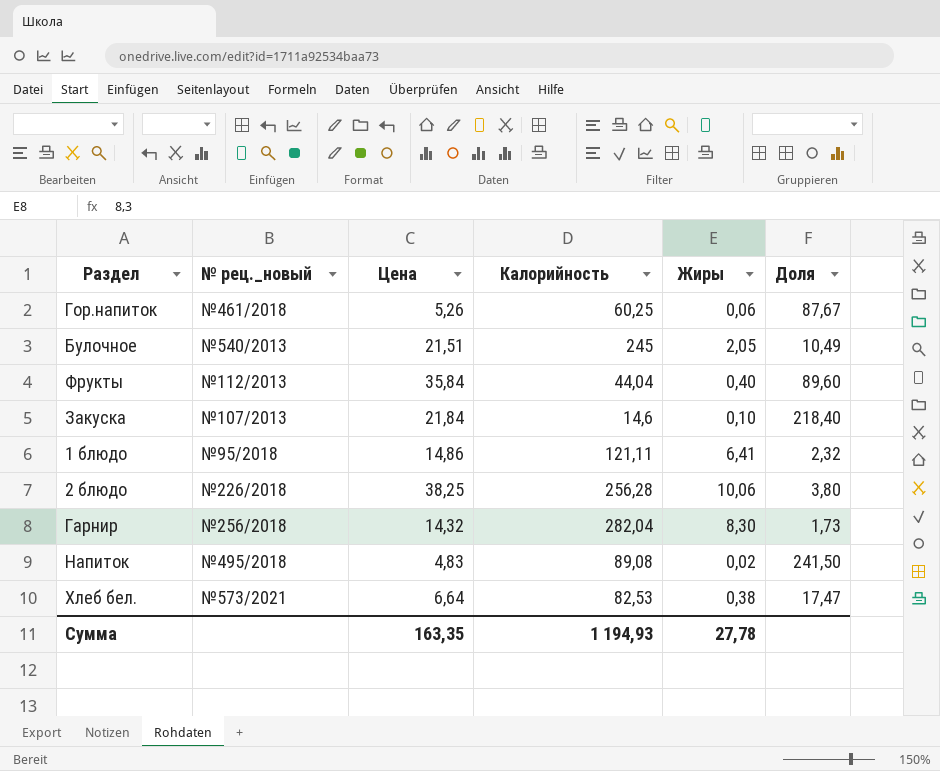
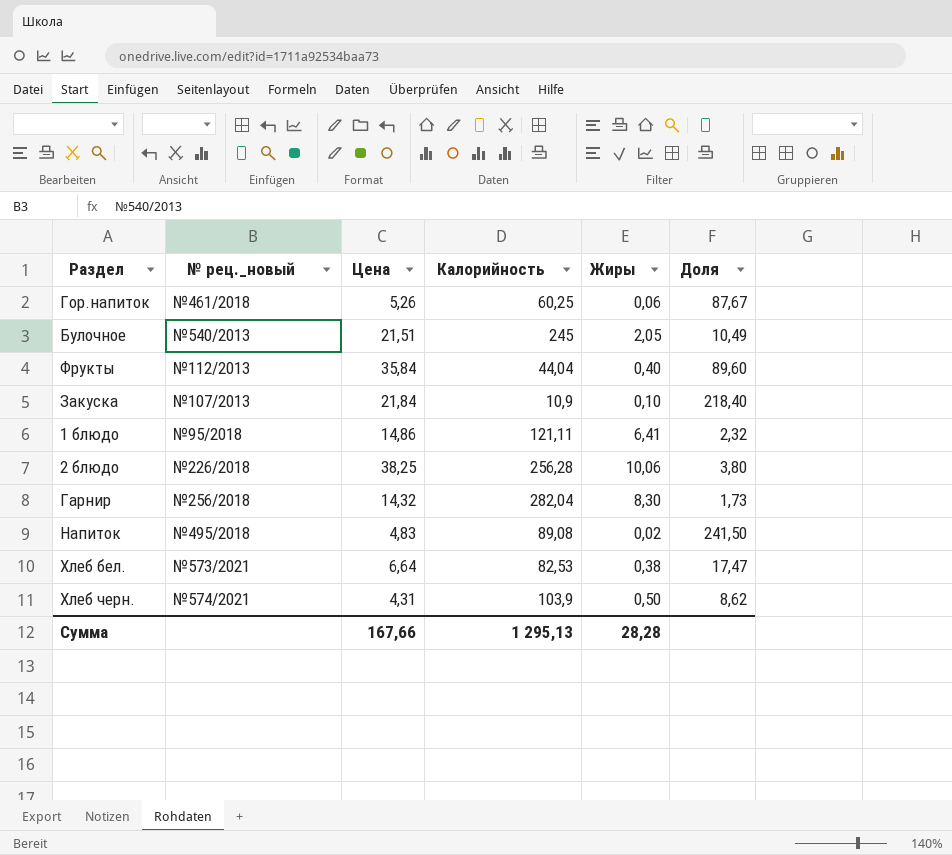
Закуска | Калорийность: 14,6 -> 10,9
row Хлеб черн.: none -> №574/2021 | 4,31 | 103,9 | 0,50 | 8,62
Сумма | Цена: 163,35 -> 167,66
Сумма | Калорийность: 1 194,93 -> 1 295,13
Сумма | Жиры: 27,78 -> 28,28

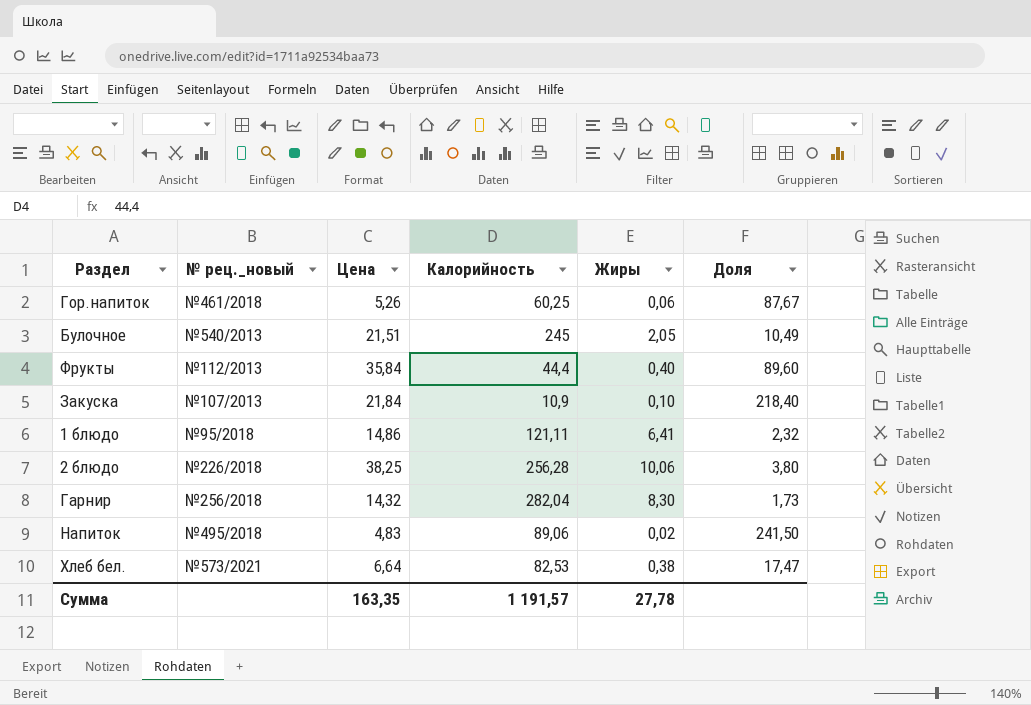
row Хлеб черн.: №574/2021 | 4,31 | 103,9 | 0,50 | 8,62 -> none
Фрукты | Калорийность: 44,04 -> 44,4
Напиток | Калорийность: 89,08 -> 89,06
Сумма | Цена: 167,66 -> 163,35
Сумма | Калорийность: 1 295,13 -> 1 191,57
Сумма | Жиры: 28,28 -> 27,78

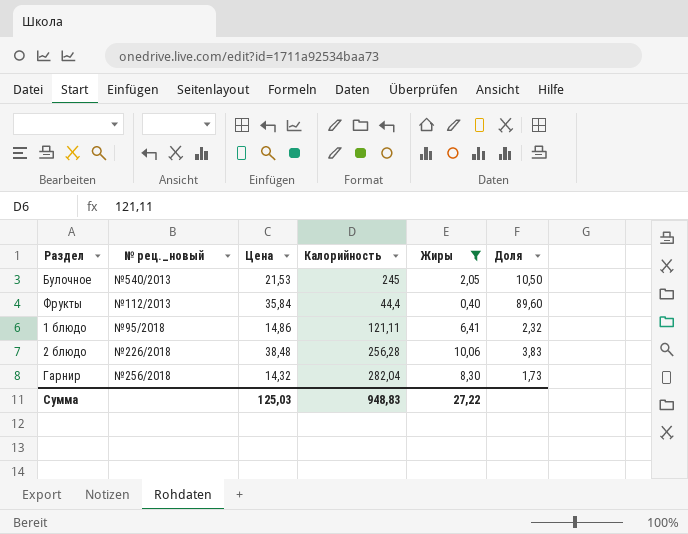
filter: none -> Жиры >= 0,40
Булочное | Цена: 21,51 -> 21,53
Булочное | Доля: 10,49 -> 10,50
2 блюдо | Цена: 38,25 -> 38,48
2 блюдо | Доля: 3,80 -> 3,83
Сумма | Цена: 163,35 -> 125,03
Сумма | Калорийность: 1 191,57 -> 948,83
Сумма | Жиры: 27,78 -> 27,22

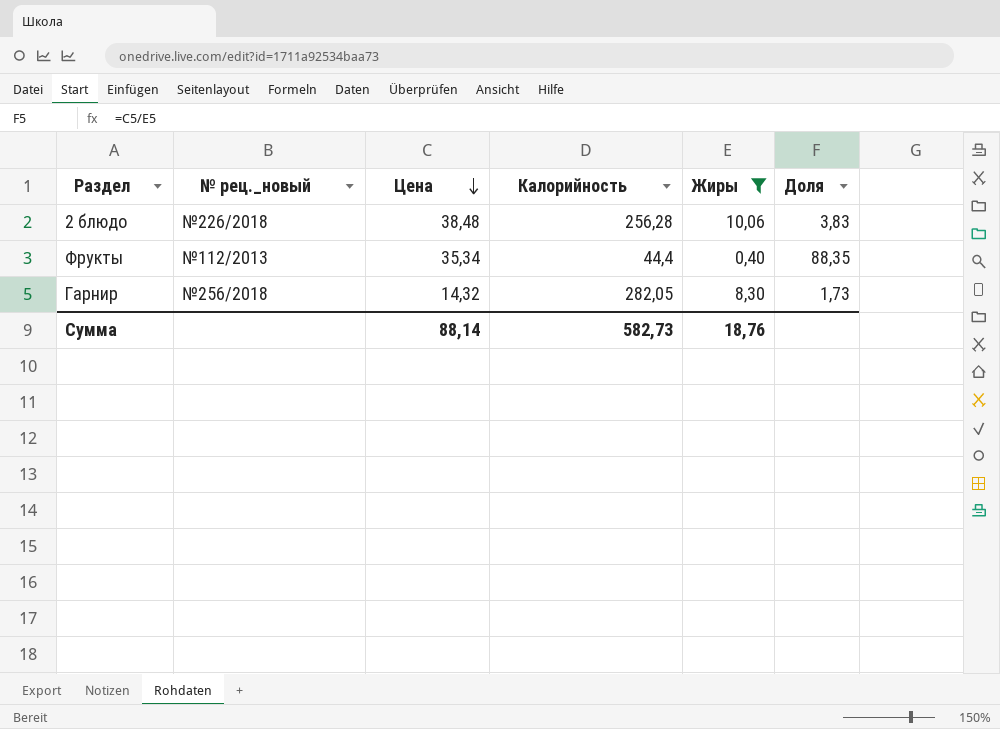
row order: none -> Цена descending
row Булочное: №540/2013 | 21,53 | 245 | 2,05 | 10,50 -> none
row 1 блюдо: №95/2018 | 14,86 | 121,11 | 6,41 | 2,32 -> none
Фрукты | Цена: 35,84 -> 35,34
Фрукты | Доля: 89,60 -> 88,35
Гарнир | Калорийность: 282,04 -> 282,05
Сумма | Цена: 125,03 -> 88,14
Сумма | Калорийность: 948,83 -> 582,73
Сумма | Жиры: 27,22 -> 18,76

